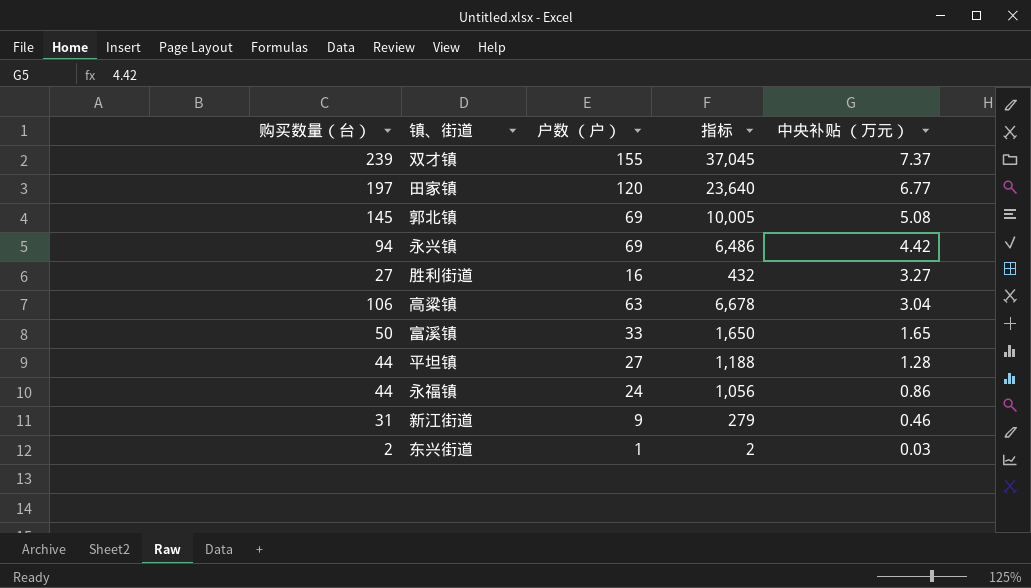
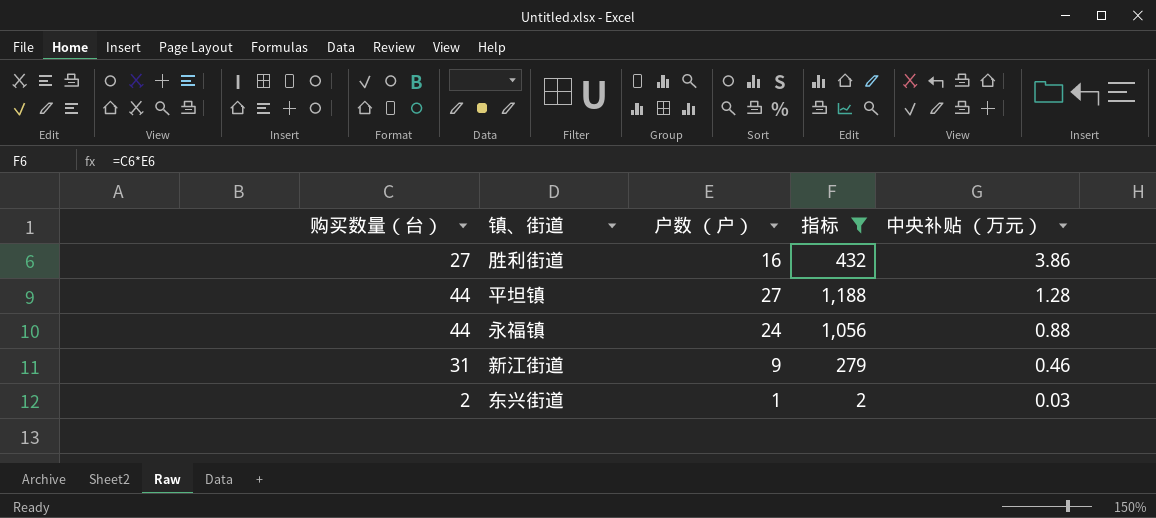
filter: none -> 指标 <= 1,188
胜利街道 | 中央补贴 （万元）: 3.27 -> 3.86
永福镇 | 中央补贴 （万元）: 0.86 -> 0.88

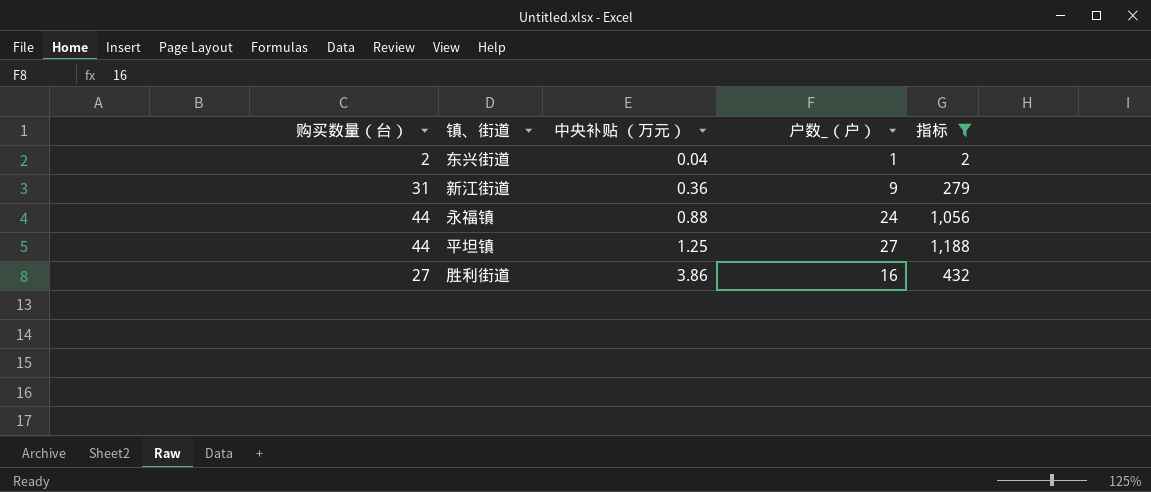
row order: 中央补贴 （万元） descending -> 中央补贴 （万元） ascending
column 中央补贴 （万元） | position: 5 -> 3
column name: 户数 （户） -> 户数_（户）
东兴街道 | 中央补贴 （万元）: 0.03 -> 0.04
新江街道 | 中央补贴 （万元）: 0.46 -> 0.36
平坦镇 | 中央补贴 （万元）: 1.28 -> 1.25

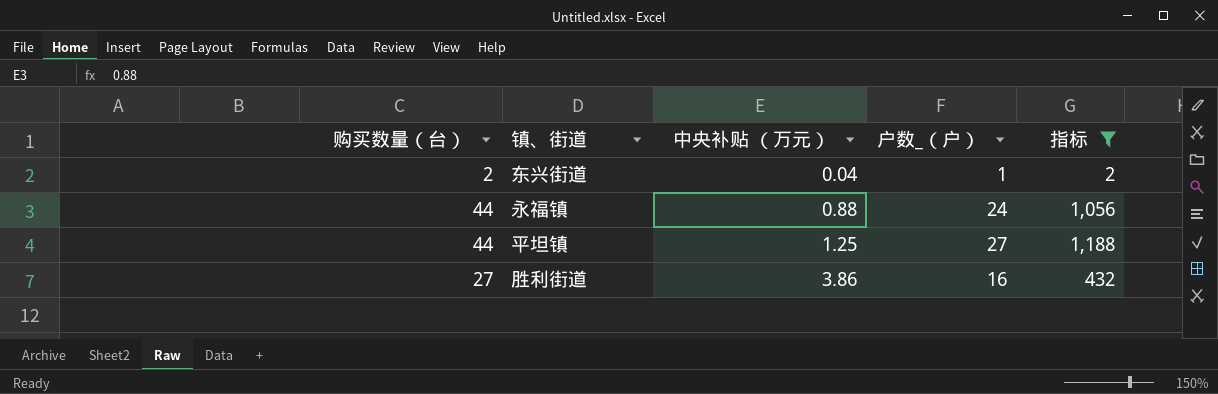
row 新江街道: 31 | 0.36 | 9 | 279 -> none

